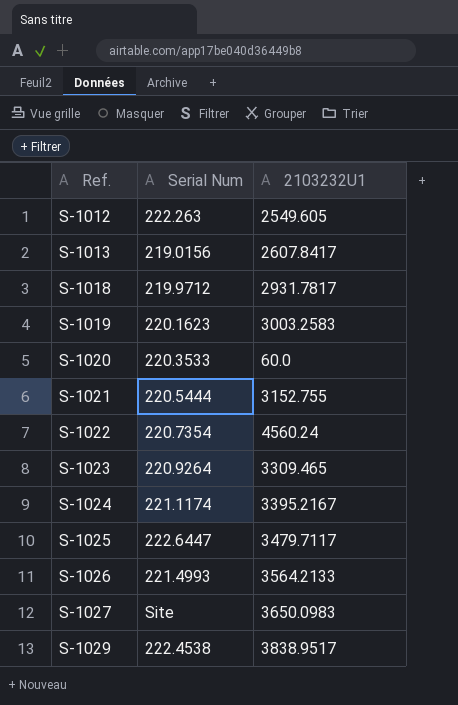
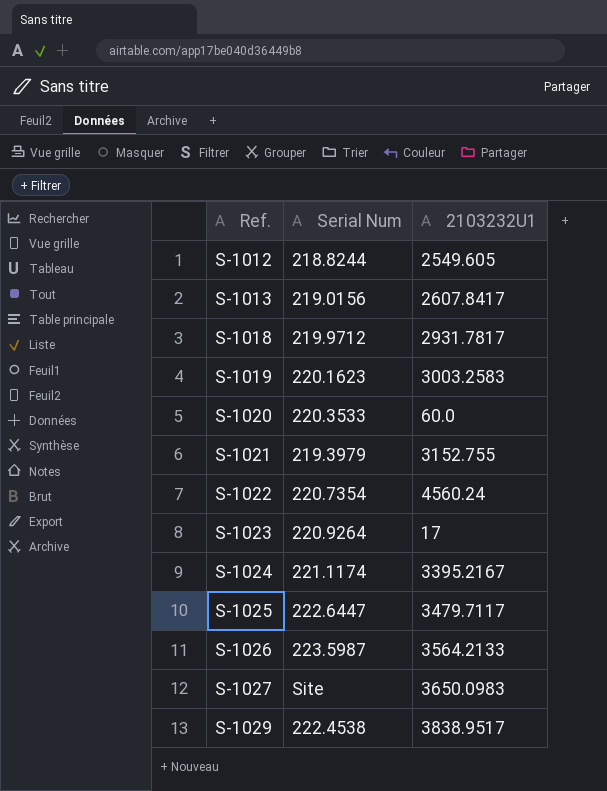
S-1012 | Serial Num: 222.263 -> 218.8244
S-1021 | Serial Num: 220.5444 -> 219.3979
S-1023 | 2103232U1: 3309.465 -> 17
S-1026 | Serial Num: 221.4993 -> 223.5987

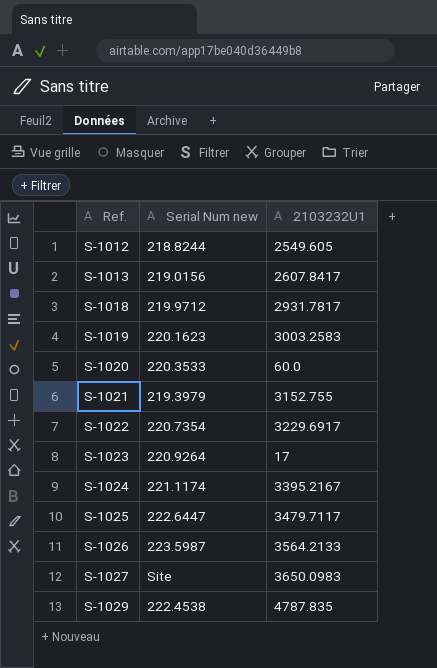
column name: Serial Num -> Serial Num new
S-1022 | 2103232U1: 4560.24 -> 3229.6917
S-1029 | 2103232U1: 3838.9517 -> 4787.835

